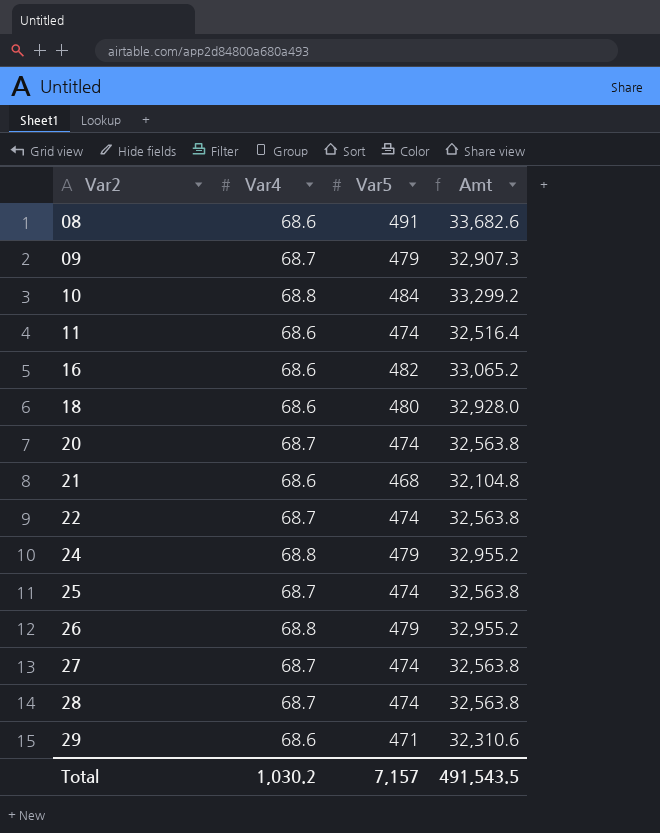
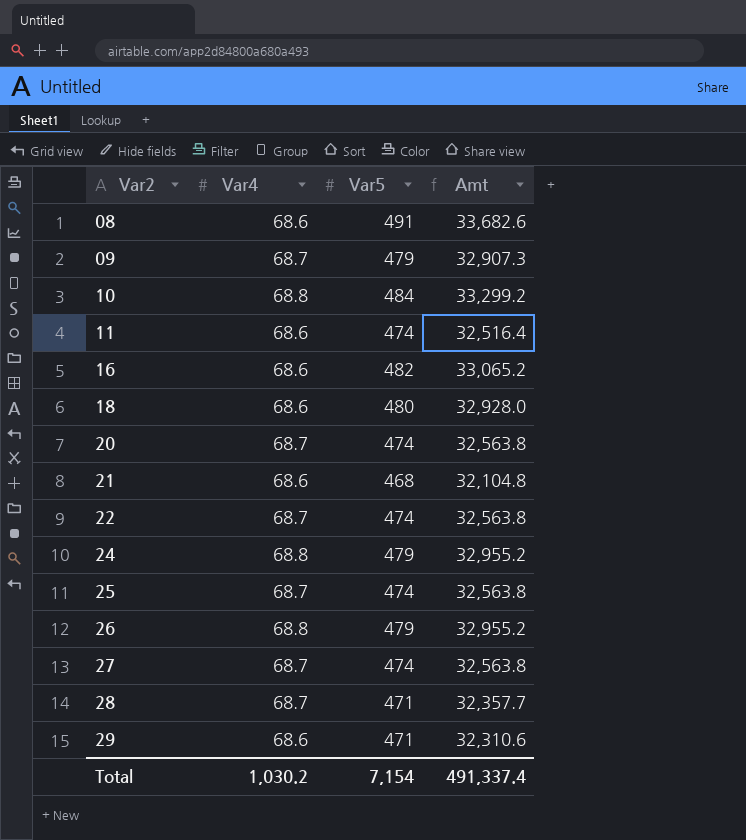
28 | Var5: 474 -> 471
28 | Amt: 32,563.8 -> 32,357.7
Total | Var5: 7,157 -> 7,154
Total | Amt: 491,543.5 -> 491,337.4

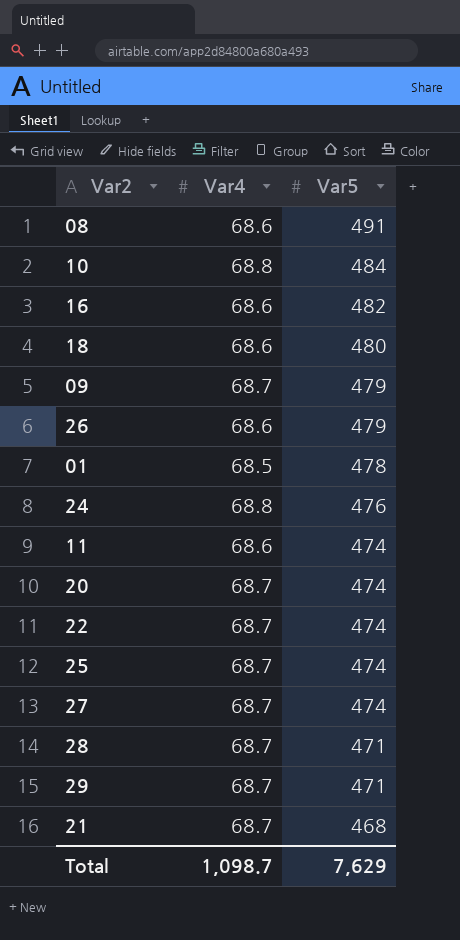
row order: Var2 ascending -> Var5 descending
column Amt | formula: [Var4] * [Var5] -> none
26 | Var4: 68.8 -> 68.6
row 01: none -> 68.5 | 478
24 | Var5: 479 -> 476
29 | Var4: 68.6 -> 68.7
21 | Var4: 68.6 -> 68.7
Total | Var4: 1,030.2 -> 1,098.7
Total | Var5: 7,154 -> 7,629

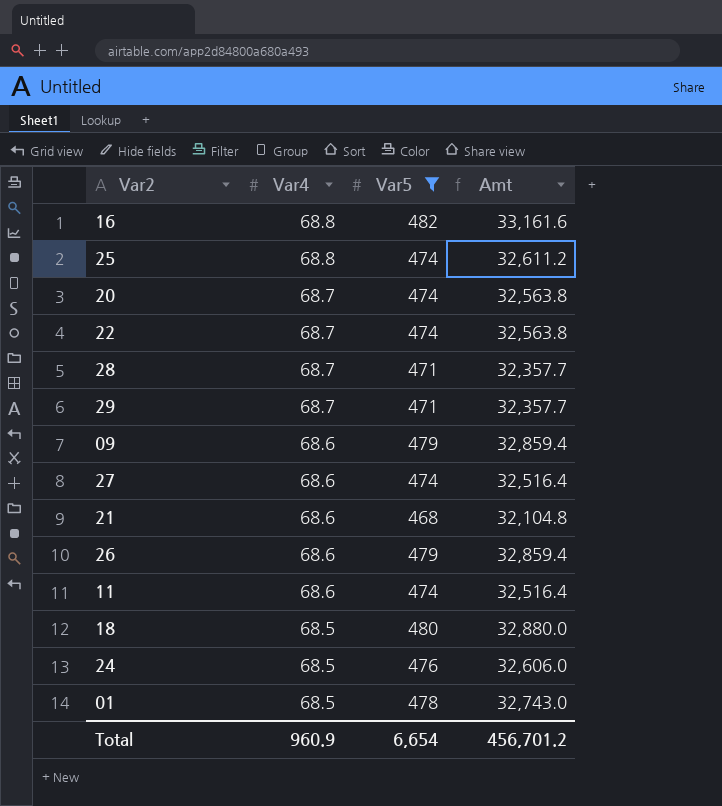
filter: none -> Var5 <= 482
row order: Var5 descending -> Var4 descending
column Amt | formula: none -> [Var4] * [Var5]
16 | Var4: 68.6 -> 68.8
25 | Var4: 68.7 -> 68.8
09 | Var4: 68.7 -> 68.6
27 | Var4: 68.7 -> 68.6
21 | Var4: 68.7 -> 68.6
18 | Var4: 68.6 -> 68.5
24 | Var4: 68.8 -> 68.5
Total | Var4: 1,098.7 -> 960.9
Total | Var5: 7,629 -> 6,654

